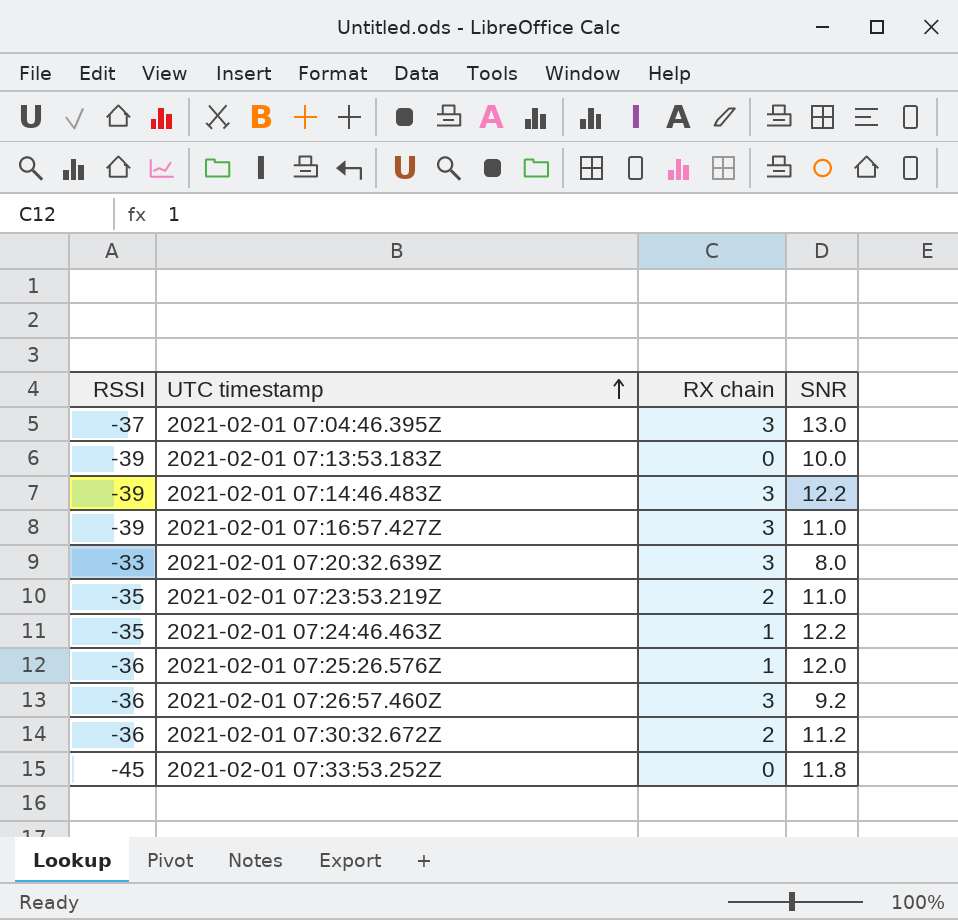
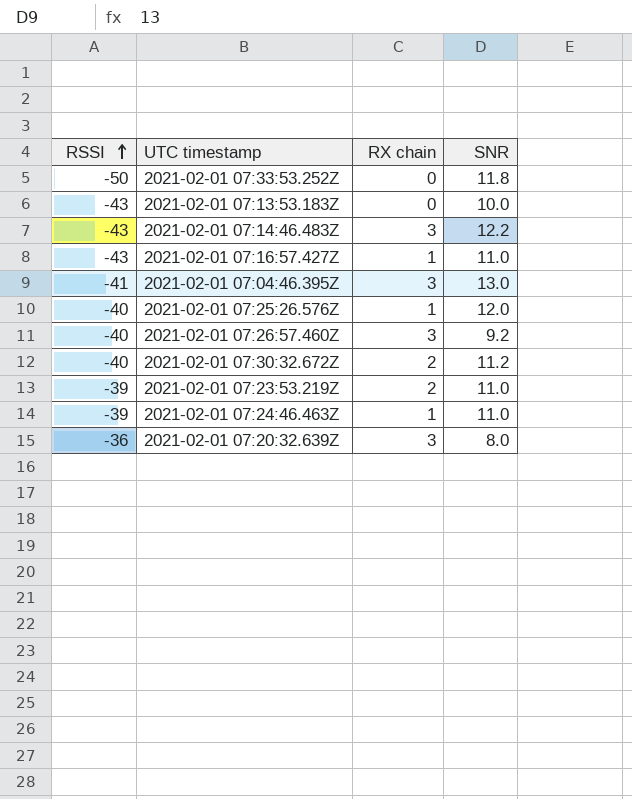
row order: UTC timestamp ascending -> RSSI ascending
2021-02-01 07:33:53.252Z | RSSI: -45 -> -50
2021-02-01 07:13:53.183Z | RSSI: -39 -> -43
2021-02-01 07:14:46.483Z | RSSI: -39 -> -43
2021-02-01 07:16:57.427Z | RSSI: -39 -> -43
2021-02-01 07:16:57.427Z | RX chain: 3 -> 1
2021-02-01 07:04:46.395Z | RSSI: -37 -> -41
2021-02-01 07:25:26.576Z | RSSI: -36 -> -40
2021-02-01 07:26:57.460Z | RSSI: -36 -> -40
2021-02-01 07:30:32.672Z | RSSI: -36 -> -40
2021-02-01 07:23:53.219Z | RSSI: -35 -> -39
2021-02-01 07:24:46.463Z | RSSI: -35 -> -39
2021-02-01 07:24:46.463Z | SNR: 12.2 -> 11.0
2021-02-01 07:20:32.639Z | RSSI: -33 -> -36

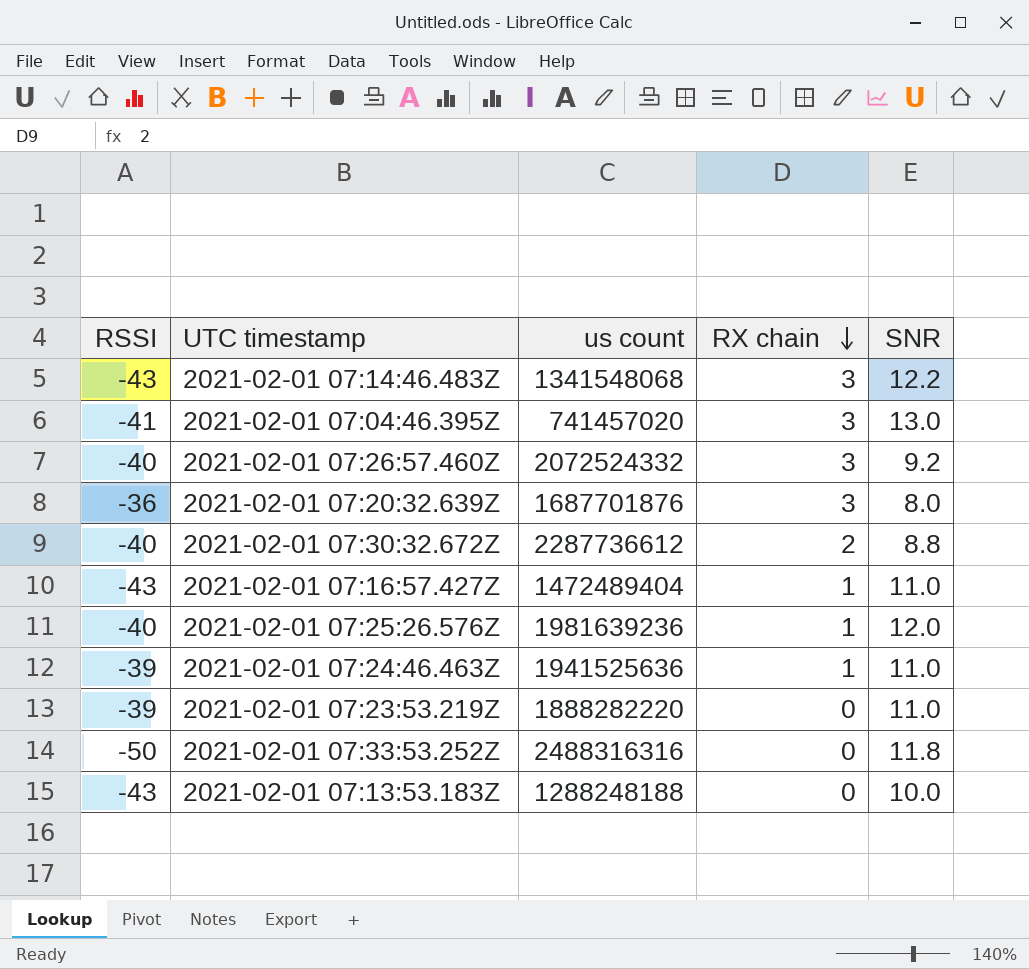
row order: RSSI ascending -> RX chain descending
column us count | position: none -> 3
2021-02-01 07:30:32.672Z | SNR: 11.2 -> 8.8
2021-02-01 07:23:53.219Z | RX chain: 2 -> 0

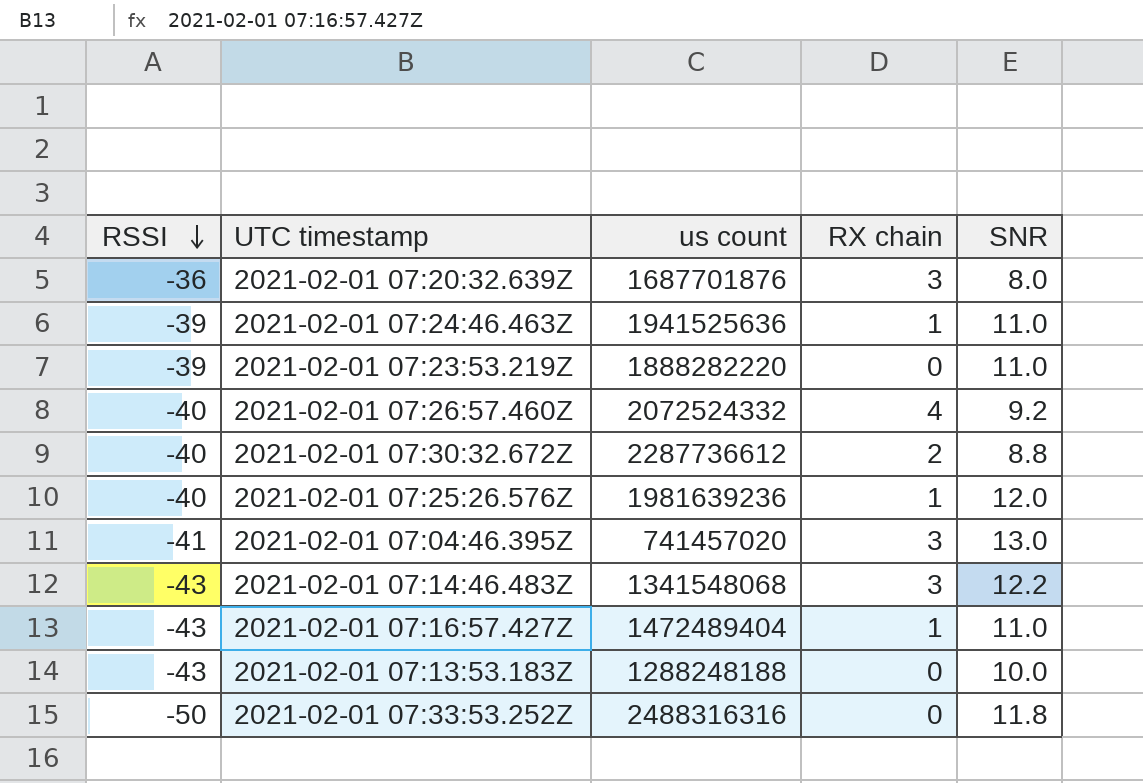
row order: RX chain descending -> RSSI descending
2021-02-01 07:26:57.460Z | RX chain: 3 -> 4

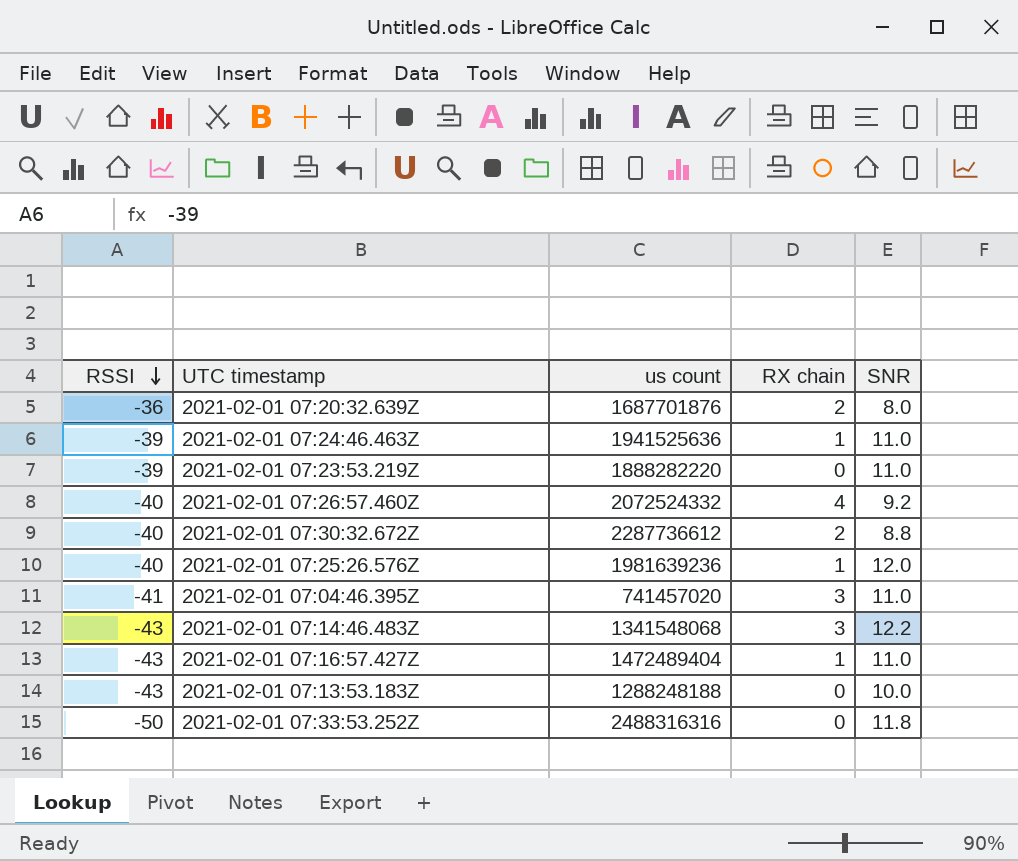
2021-02-01 07:20:32.639Z | RX chain: 3 -> 2
2021-02-01 07:04:46.395Z | SNR: 13.0 -> 11.0

